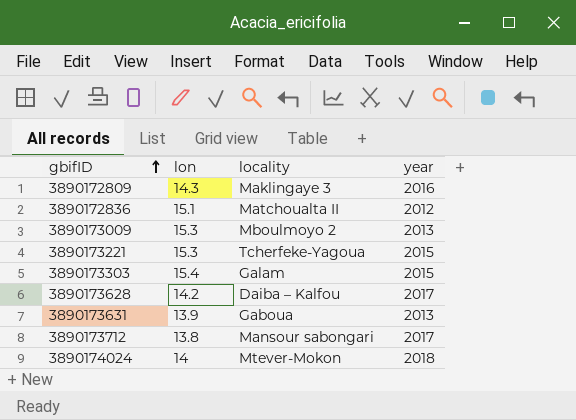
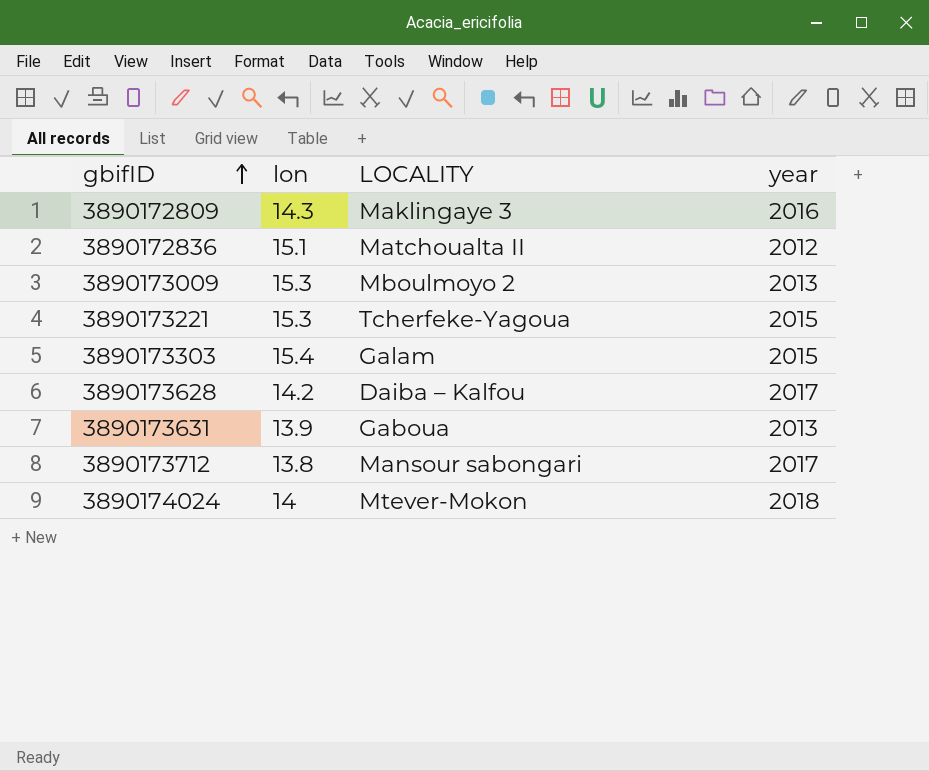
column name: locality -> LOCALITY

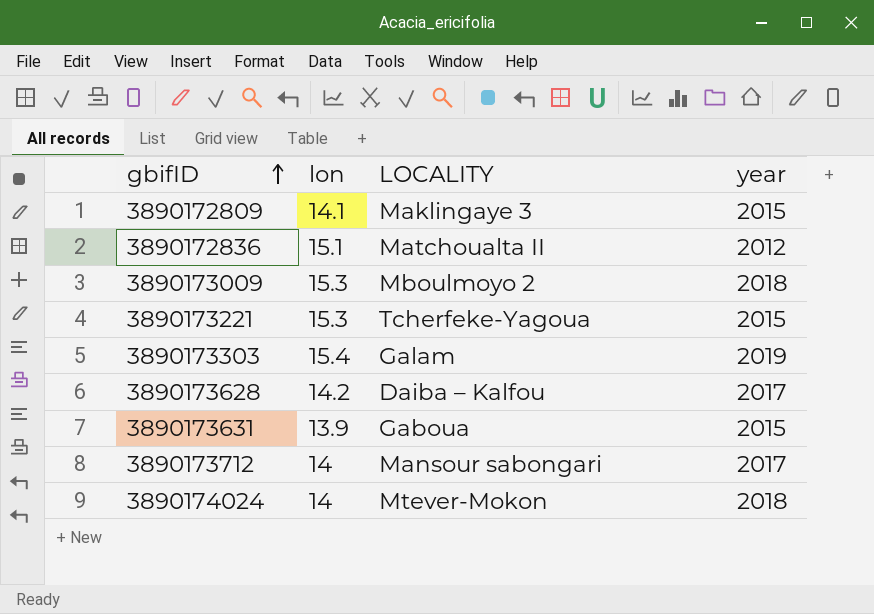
3890172809 | lon: 14.3 -> 14.1
3890172809 | year: 2016 -> 2015
3890173009 | year: 2013 -> 2018
3890173303 | year: 2015 -> 2019
3890173631 | year: 2013 -> 2015
3890173712 | lon: 13.8 -> 14

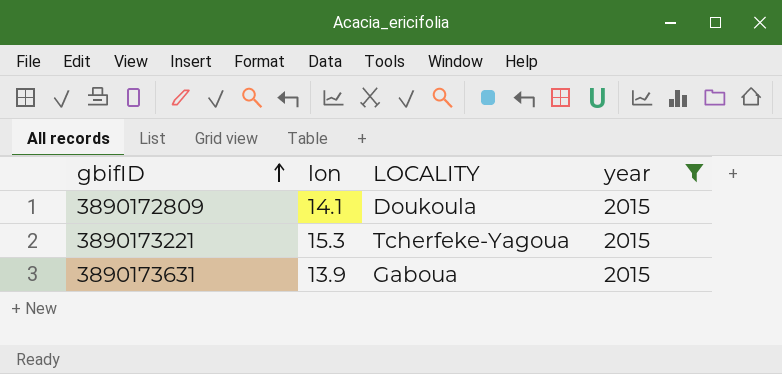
filter: none -> year = 2015
3890172809 | LOCALITY: Maklingaye 3 -> Doukoula

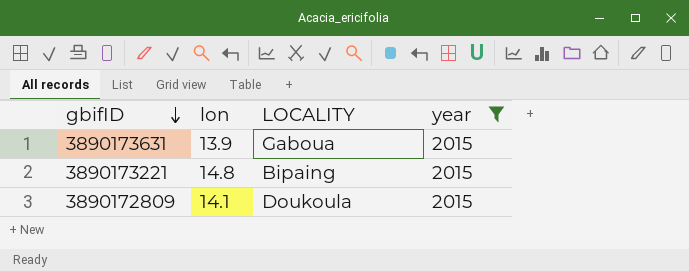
row order: gbifID ascending -> gbifID descending
3890173221 | lon: 15.3 -> 14.8
3890173221 | LOCALITY: Tcherfeke-Yagoua -> Bipaing

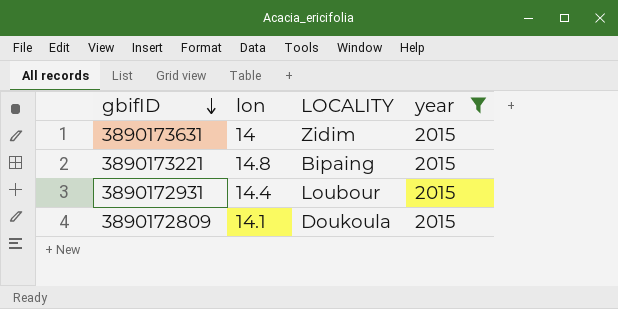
3890173631 | lon: 13.9 -> 14
3890173631 | LOCALITY: Gaboua -> Zidim
row 3890172931: none -> 14.4 | Loubour | 2015

